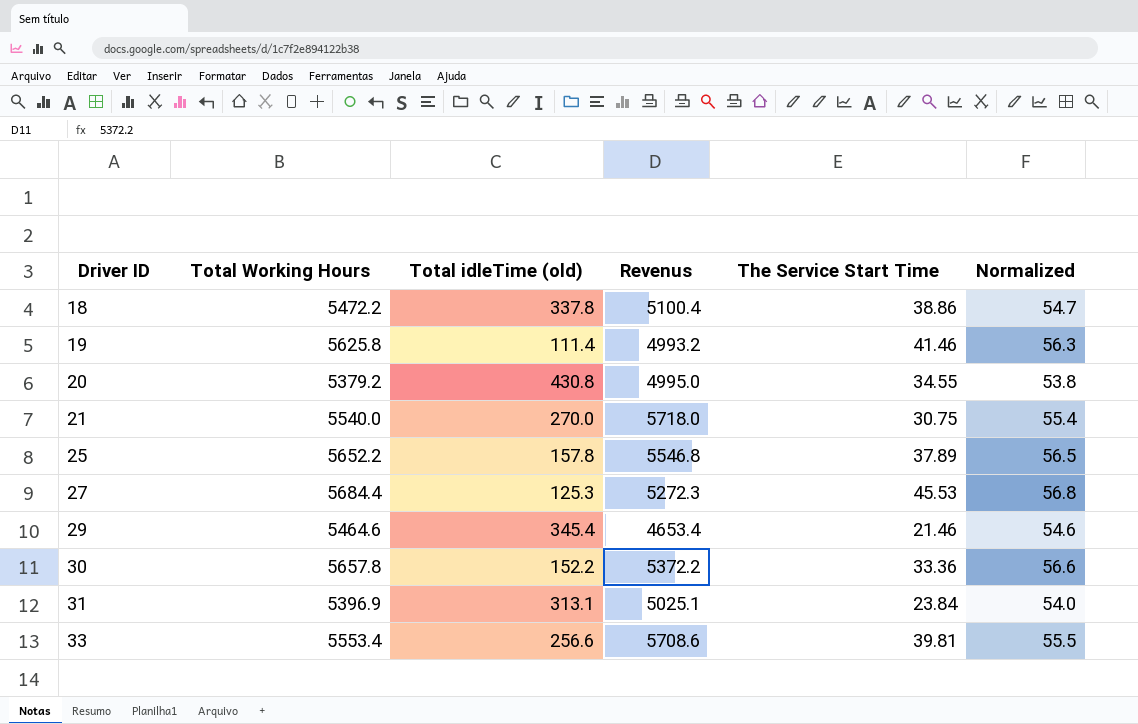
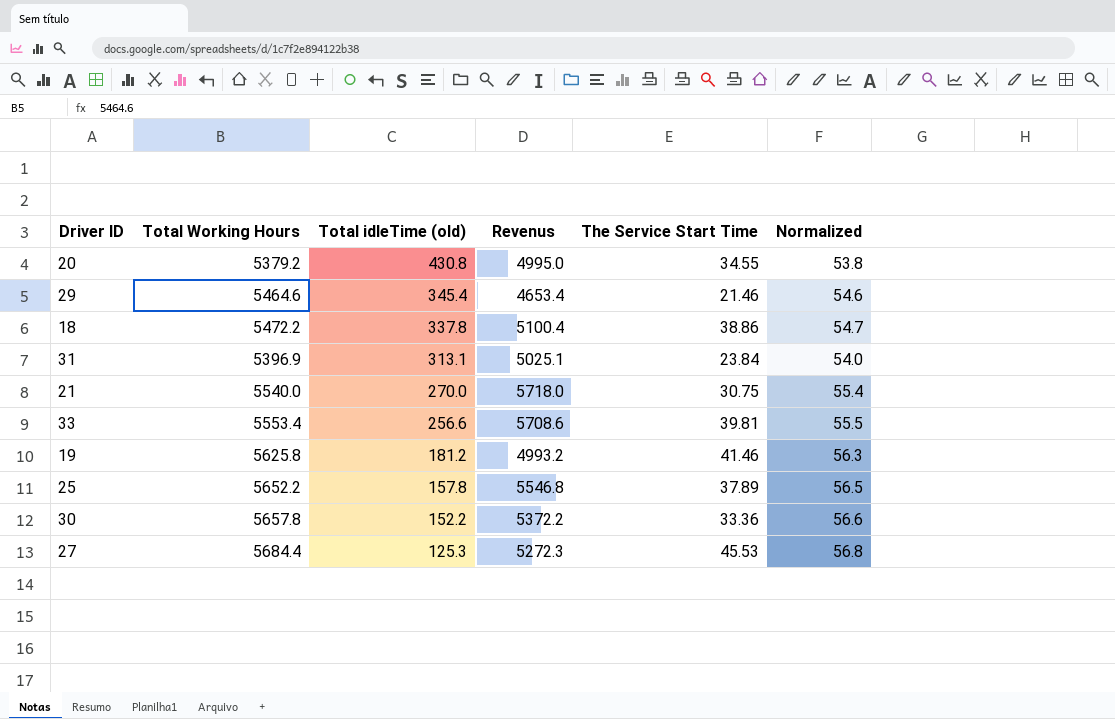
row order: Driver ID ascending -> Total idleTime (old) descending
19 | Total idleTime (old): 111.4 -> 181.2

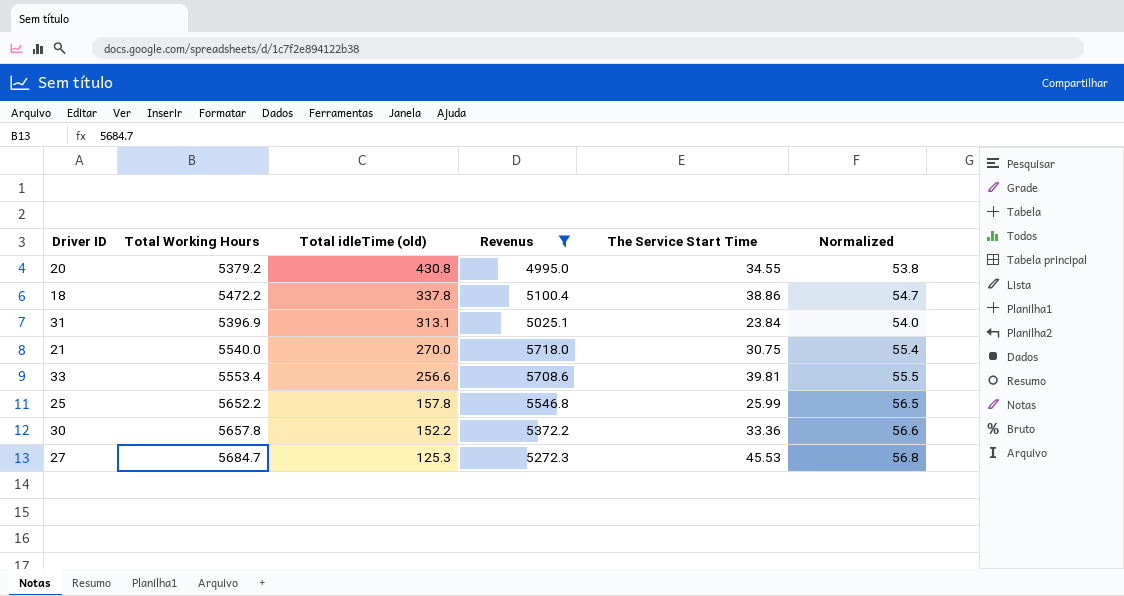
filter: none -> Revenus >= 4995.0
25 | The Service Start Time: 37.89 -> 25.99
27 | Total Working Hours: 5684.4 -> 5684.7

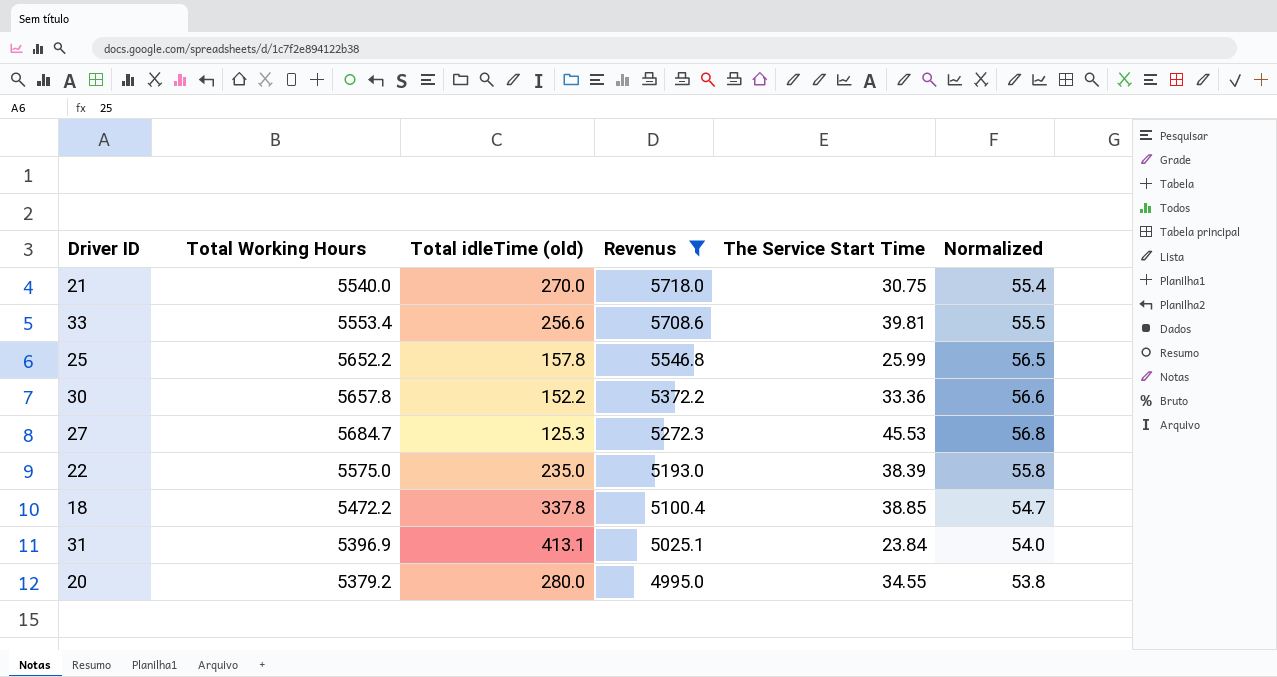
row order: Total idleTime (old) descending -> Revenus descending
row 22: none -> 5575.0 | 235.0 | 5193.0 | 38.39 | 55.8
18 | The Service Start Time: 38.86 -> 38.85
31 | Total idleTime (old): 313.1 -> 413.1
20 | Total idleTime (old): 430.8 -> 280.0

